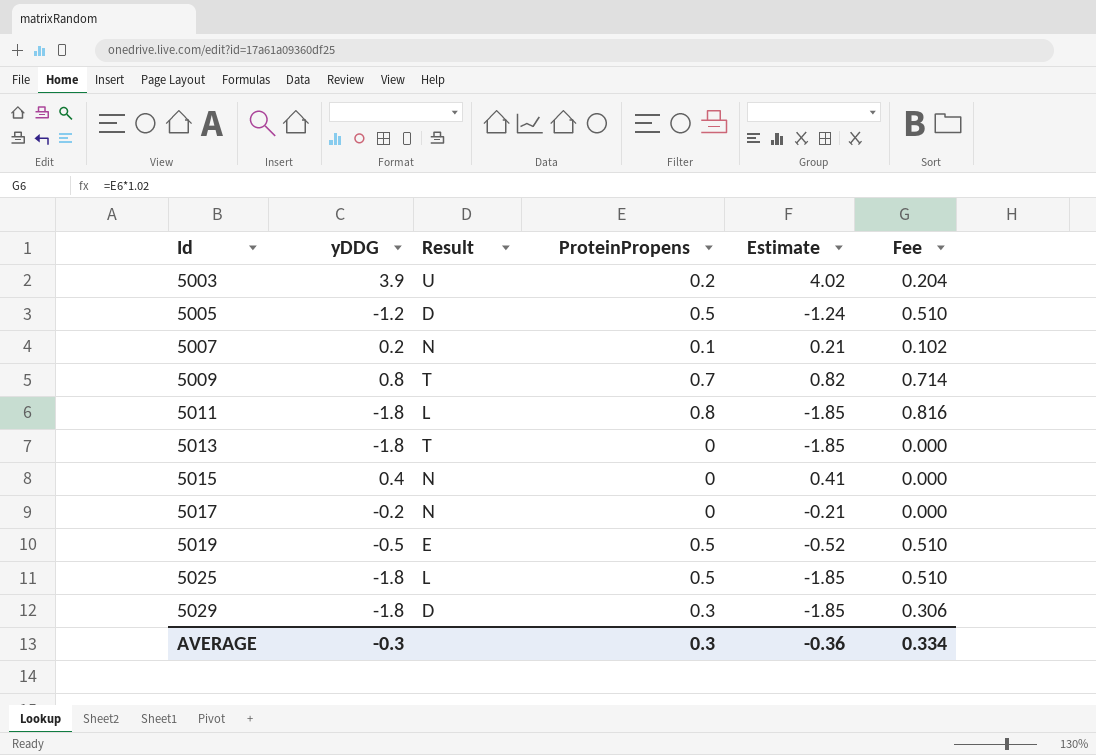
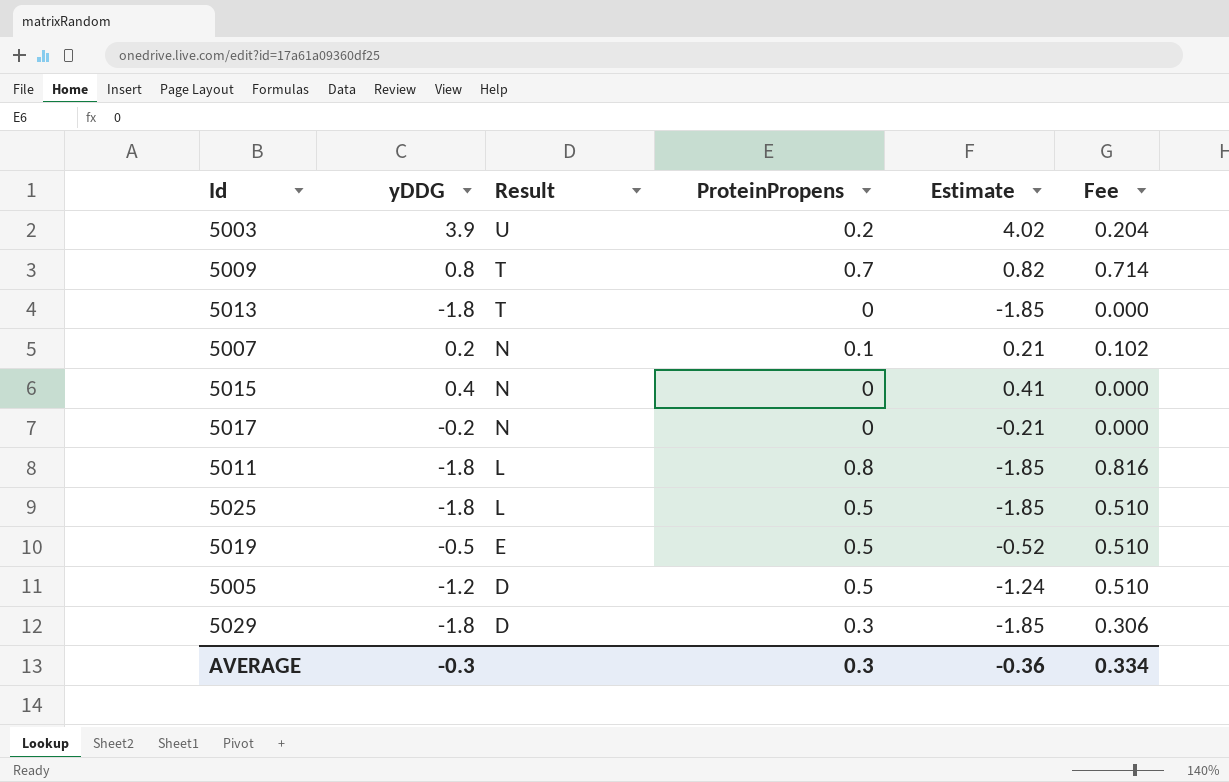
row order: Id ascending -> Result descending

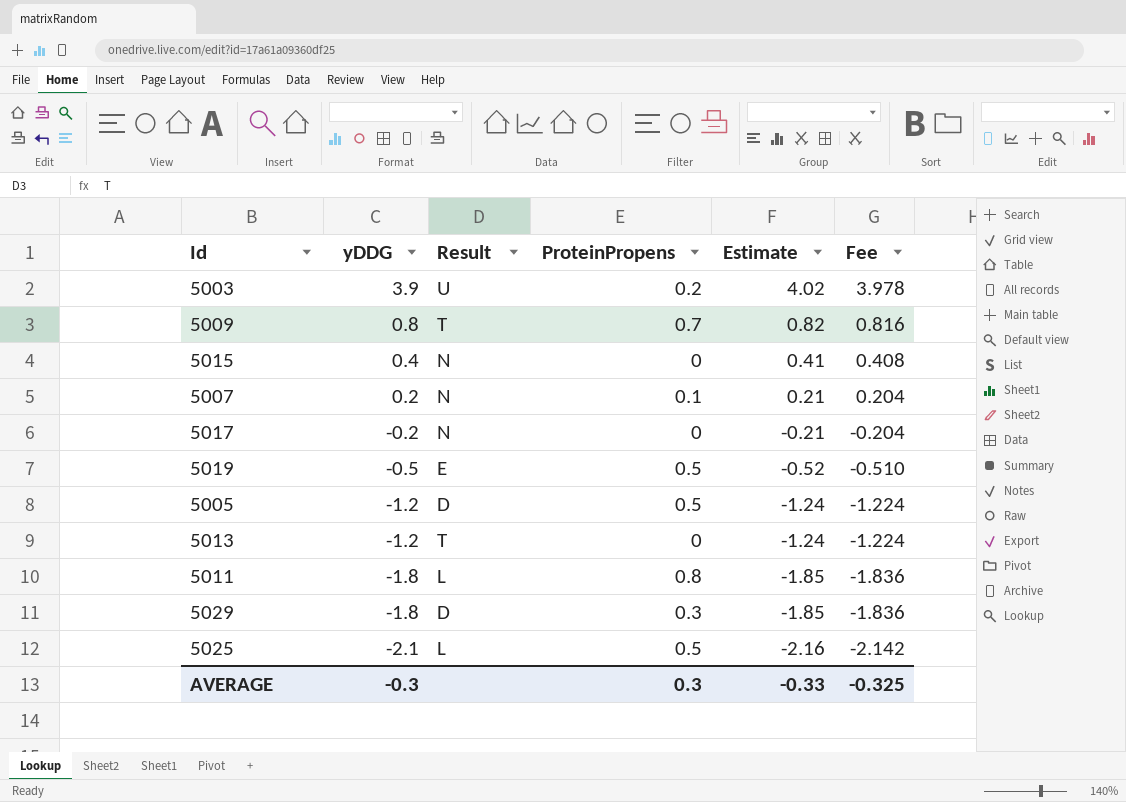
row order: Result descending -> yDDG descending
column Fee | formula: [ProteinPropens] * 1.02 -> [yDDG] * 1.02
5013 | yDDG: -1.8 -> -1.2
5013 | Estimate: -1.85 -> -1.24
5025 | yDDG: -1.8 -> -2.1
5025 | Estimate: -1.85 -> -2.16
AVERAGE | Estimate: -0.36 -> -0.33
AVERAGE | Fee: 0.334 -> -0.325

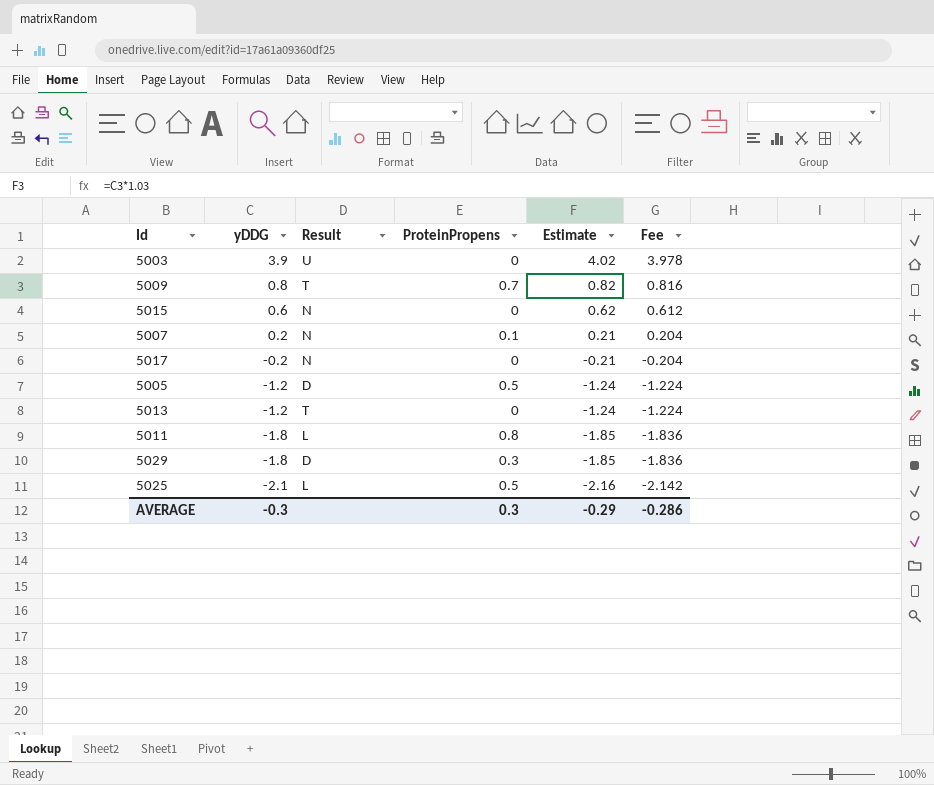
row 5019: -0.5 | E | 0.5 | -0.52 | -0.510 -> none
5003 | ProteinPropens: 0.2 -> 0
5015 | yDDG: 0.4 -> 0.6
5015 | Estimate: 0.41 -> 0.62
5015 | Fee: 0.408 -> 0.612
AVERAGE | Estimate: -0.33 -> -0.29
AVERAGE | Fee: -0.325 -> -0.286

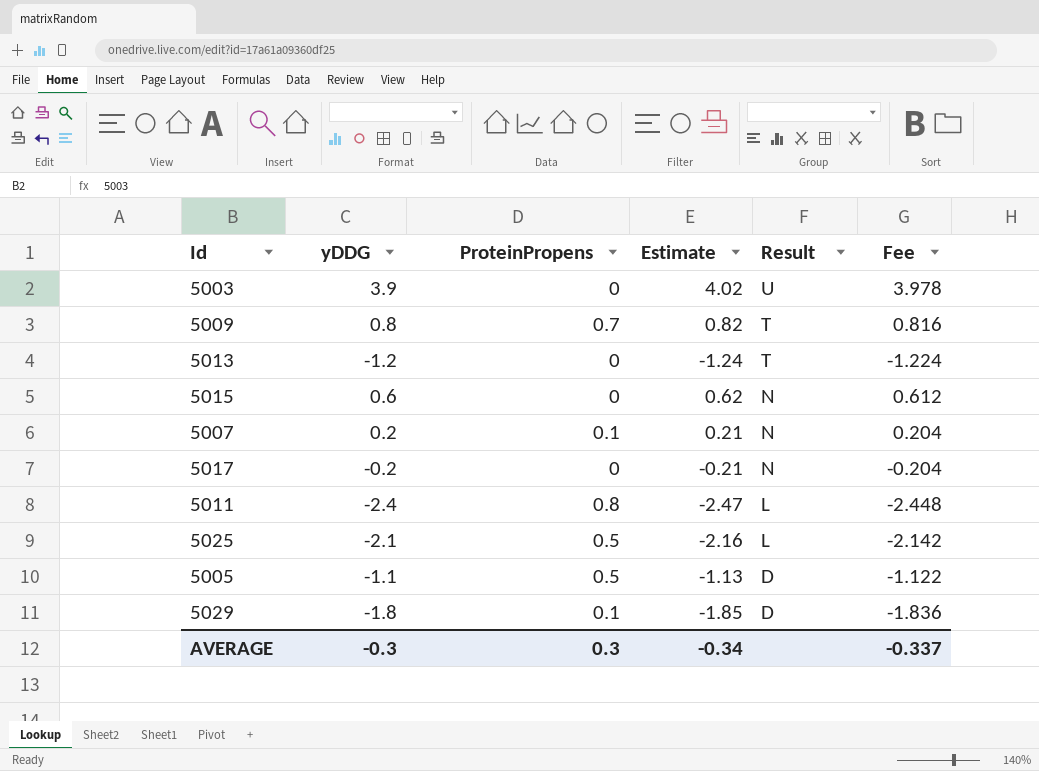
row order: yDDG descending -> Result descending
column Result | position: 3 -> 5
5011 | yDDG: -1.8 -> -2.4
5011 | Estimate: -1.85 -> -2.47
5011 | Fee: -1.836 -> -2.448
5005 | yDDG: -1.2 -> -1.1
5005 | Estimate: -1.24 -> -1.13
5005 | Fee: -1.224 -> -1.122
5029 | ProteinPropens: 0.3 -> 0.1
AVERAGE | Estimate: -0.29 -> -0.34
AVERAGE | Fee: -0.286 -> -0.337

